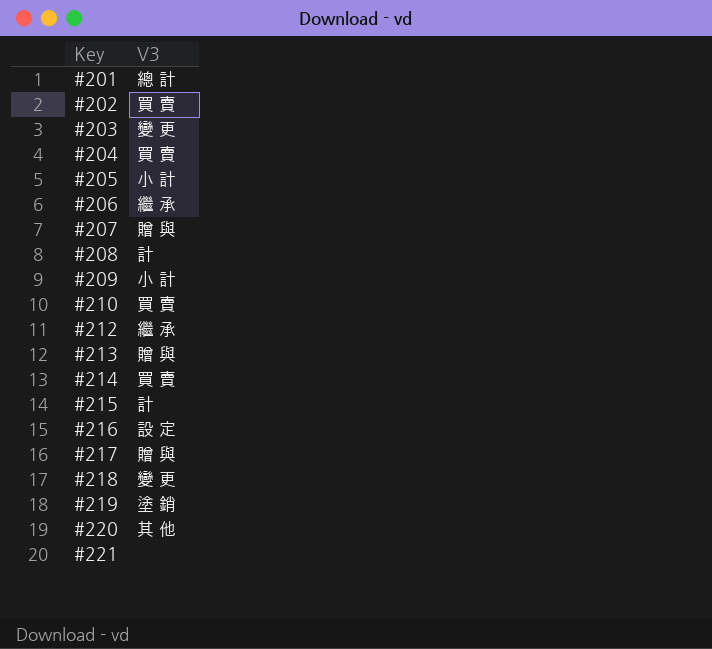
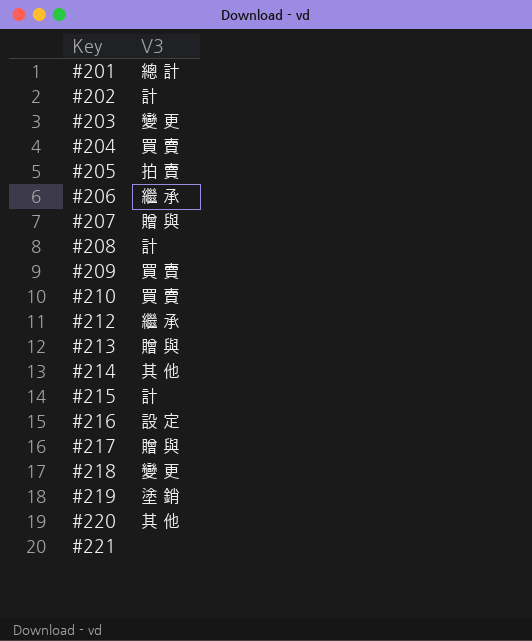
#202 | V3: 買 賣 -> 計
#205 | V3: 小 計 -> 拍 賣
#209 | V3: 小 計 -> 買 賣
#214 | V3: 買 賣 -> 其 他

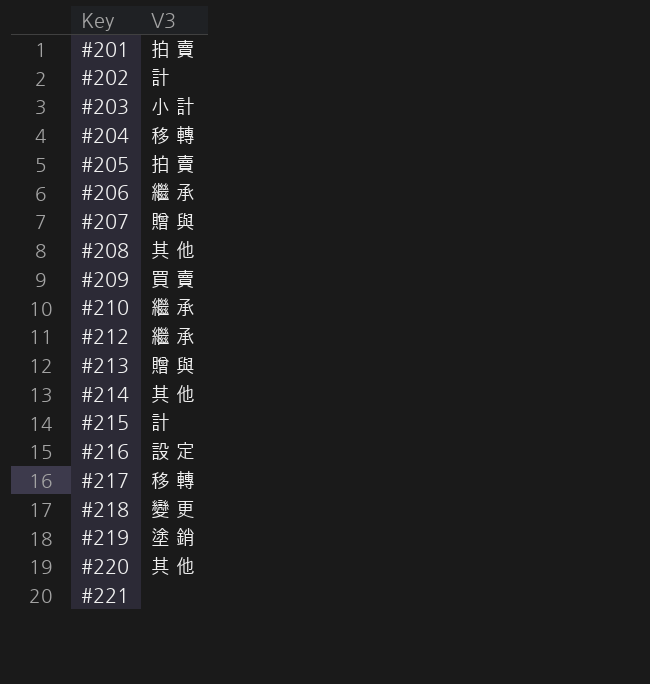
#201 | V3: 總 計 -> 拍 賣
#203 | V3: 變 更 -> 小 計
#204 | V3: 買 賣 -> 移 轉
#208 | V3: 計 -> 其 他
#210 | V3: 買 賣 -> 繼 承
#217 | V3: 贈 與 -> 移 轉

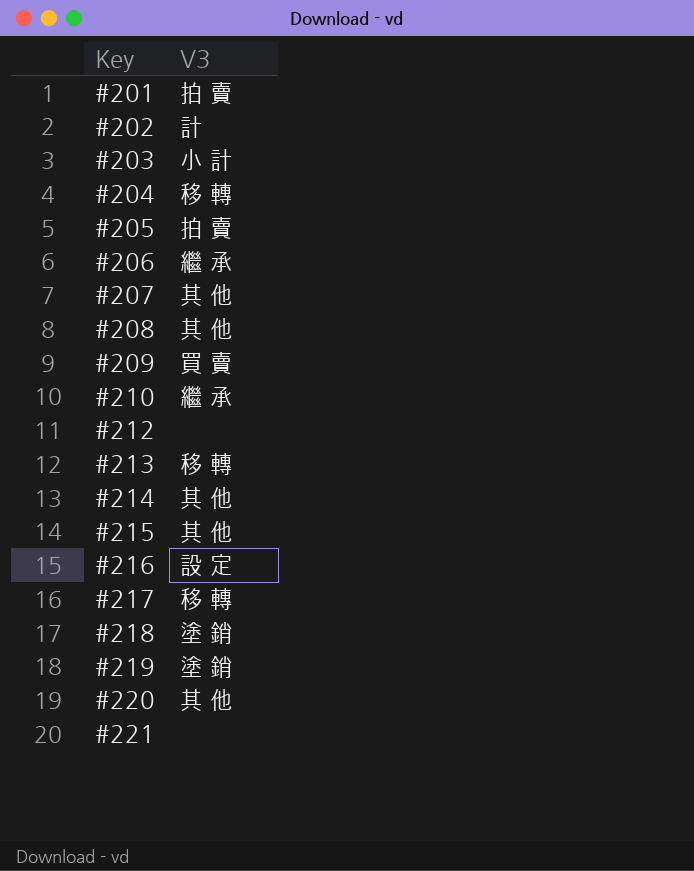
#207 | V3: 贈 與 -> 其 他
#212 | V3: 繼 承 -> none
#213 | V3: 贈 與 -> 移 轉
#215 | V3: 計 -> 其 他
#218 | V3: 變 更 -> 塗 銷

